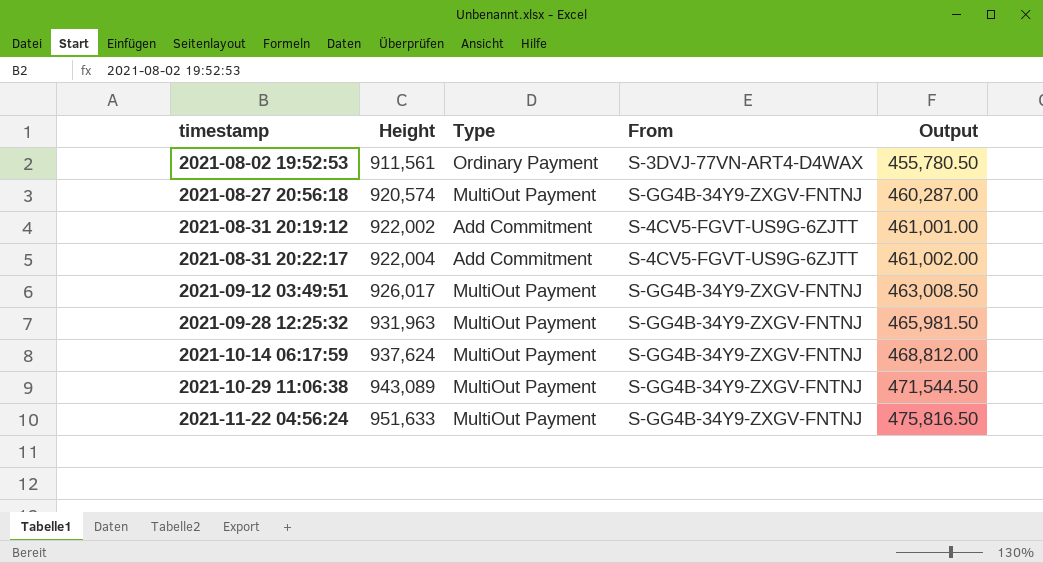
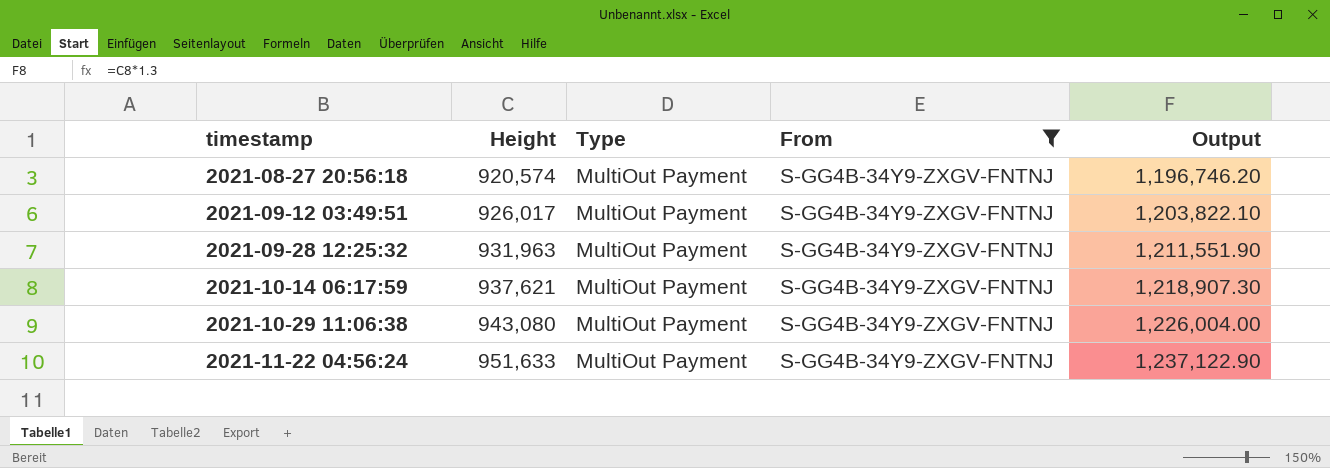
filter: none -> From = S-GG4B-34Y9-ZXGV-FNTNJ
column Output | formula: [Height] * 0.5 -> [Height] * 1.3
2021-10-14 06:17:59 | Height: 937,624 -> 937,621
2021-10-29 11:06:38 | Height: 943,089 -> 943,080

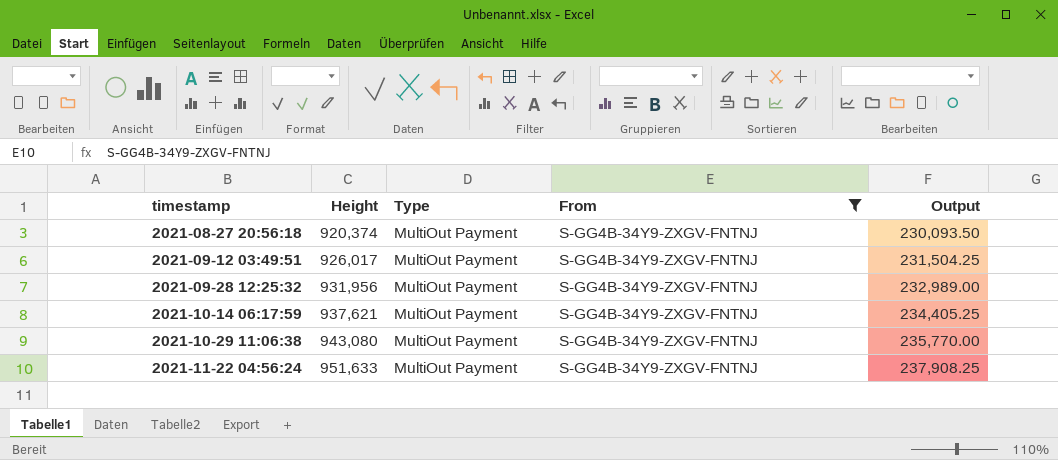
column Output | formula: [Height] * 1.3 -> [Height] * 0.25
2021-08-27 20:56:18 | Height: 920,574 -> 920,374
2021-09-28 12:25:32 | Height: 931,963 -> 931,956

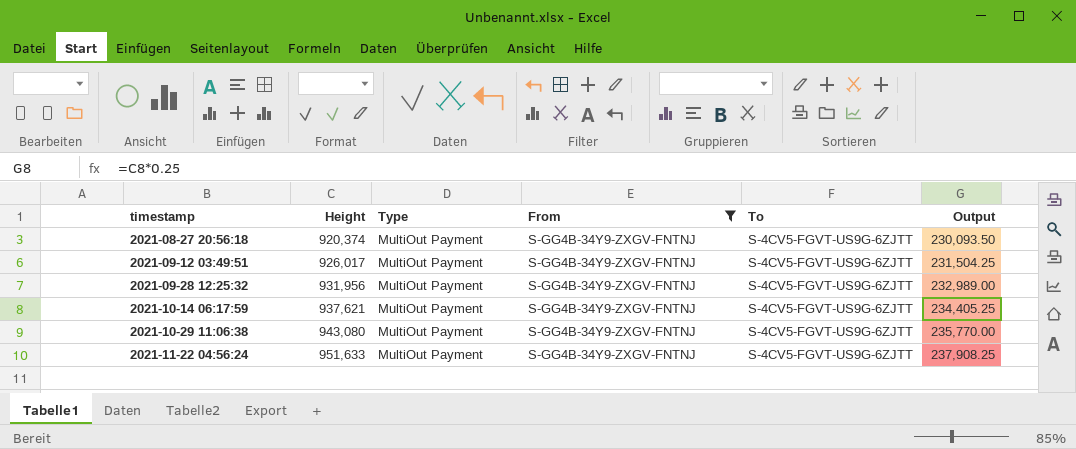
column To | position: none -> 5

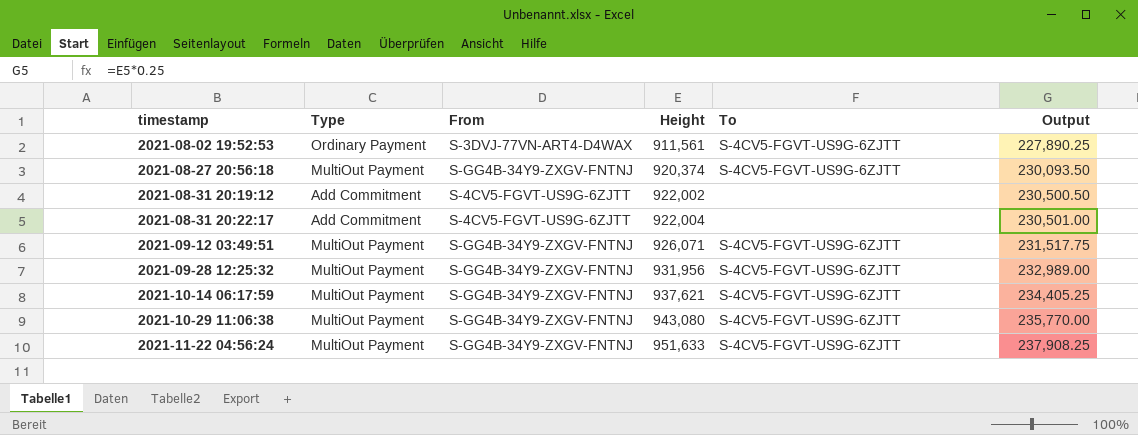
filter: From = S-GG4B-34Y9-ZXGV-FNTNJ -> none
column Height | position: 2 -> 4
2021-09-12 03:49:51 | Height: 926,017 -> 926,071
2021-09-12 03:49:51 | Output: 231,504.25 -> 231,517.75

